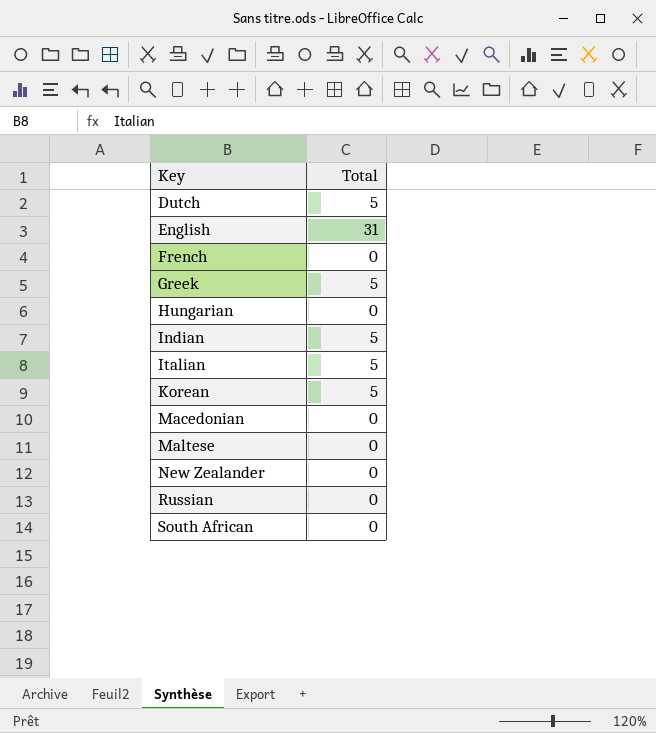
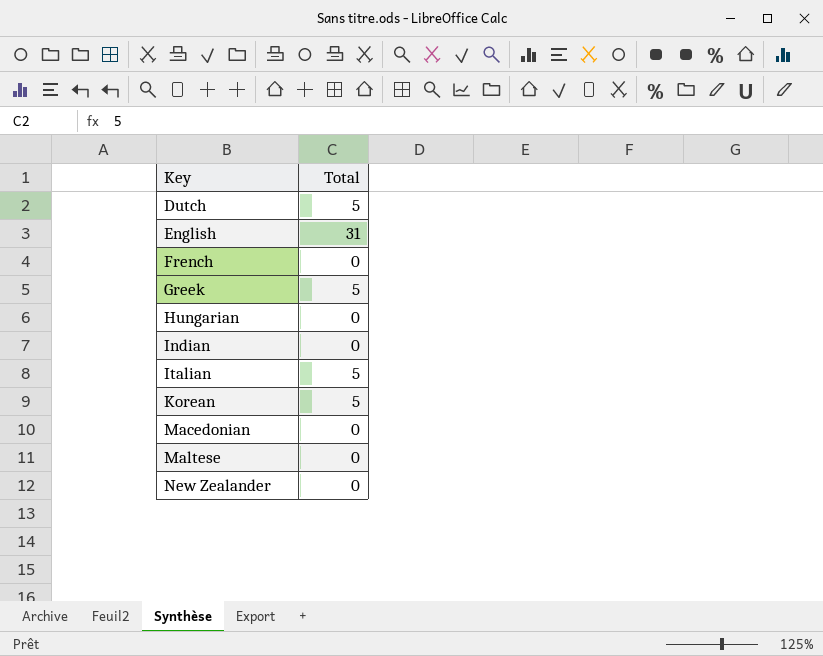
row Russian: 0 -> none
row South African: 0 -> none
Indian | Total: 5 -> 0

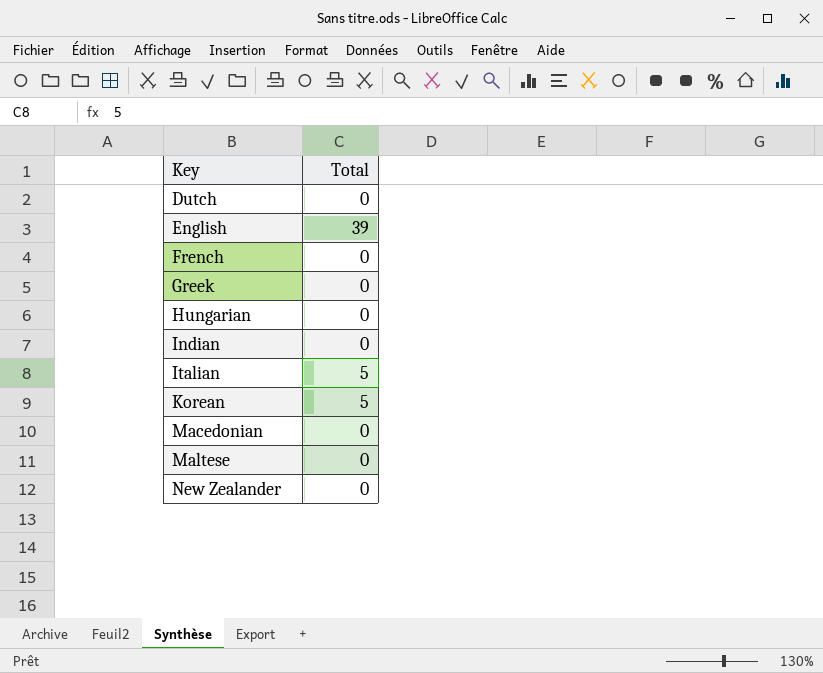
Dutch | Total: 5 -> 0
English | Total: 31 -> 39
Greek | Total: 5 -> 0

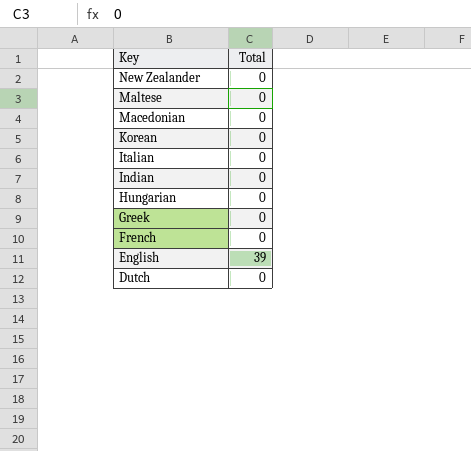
row order: Key ascending -> Key descending
Korean | Total: 5 -> 0
Italian | Total: 5 -> 0

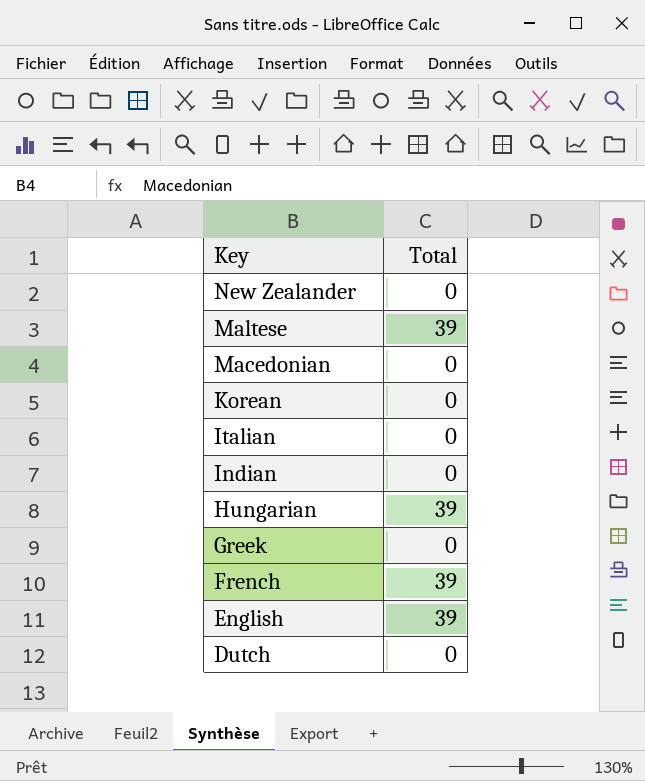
Maltese | Total: 0 -> 39
Hungarian | Total: 0 -> 39
French | Total: 0 -> 39

